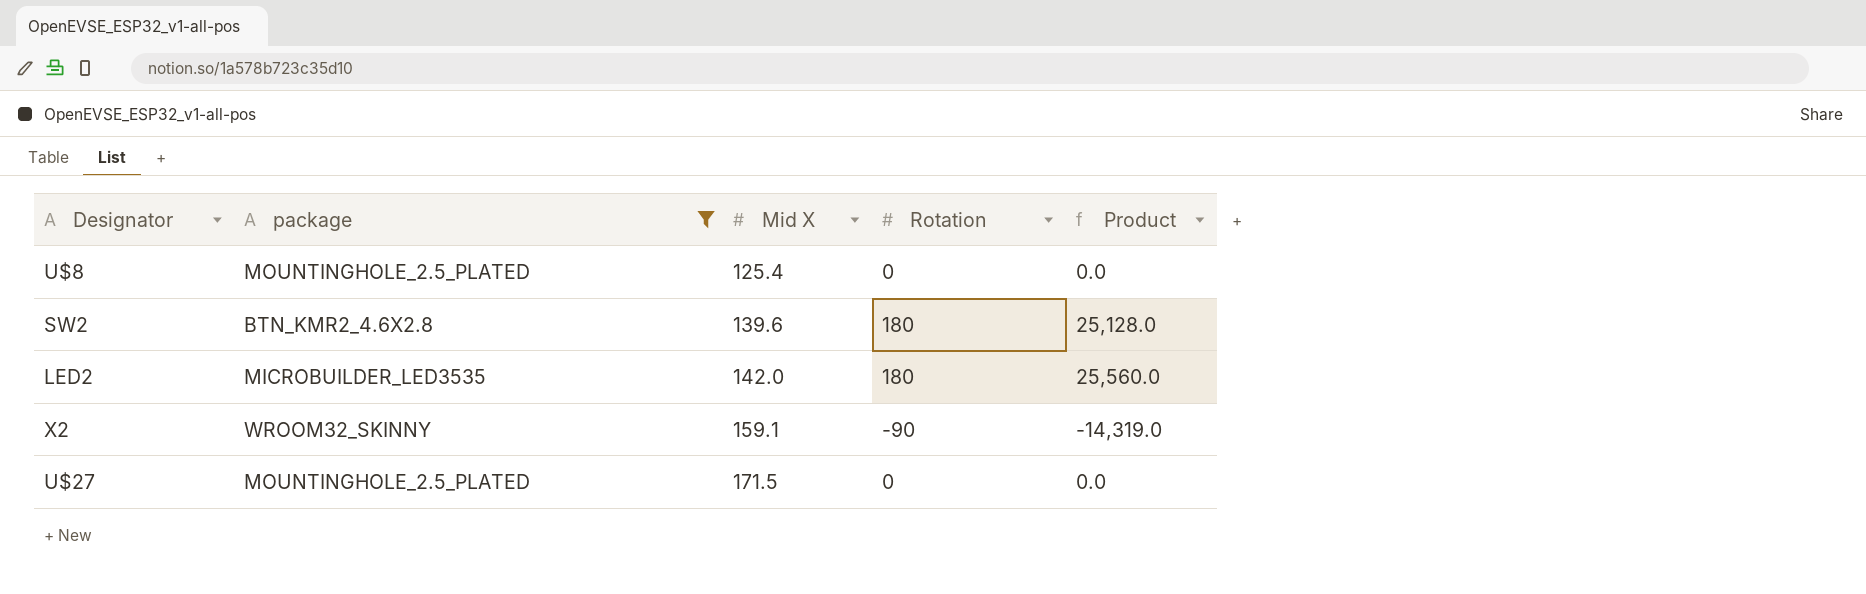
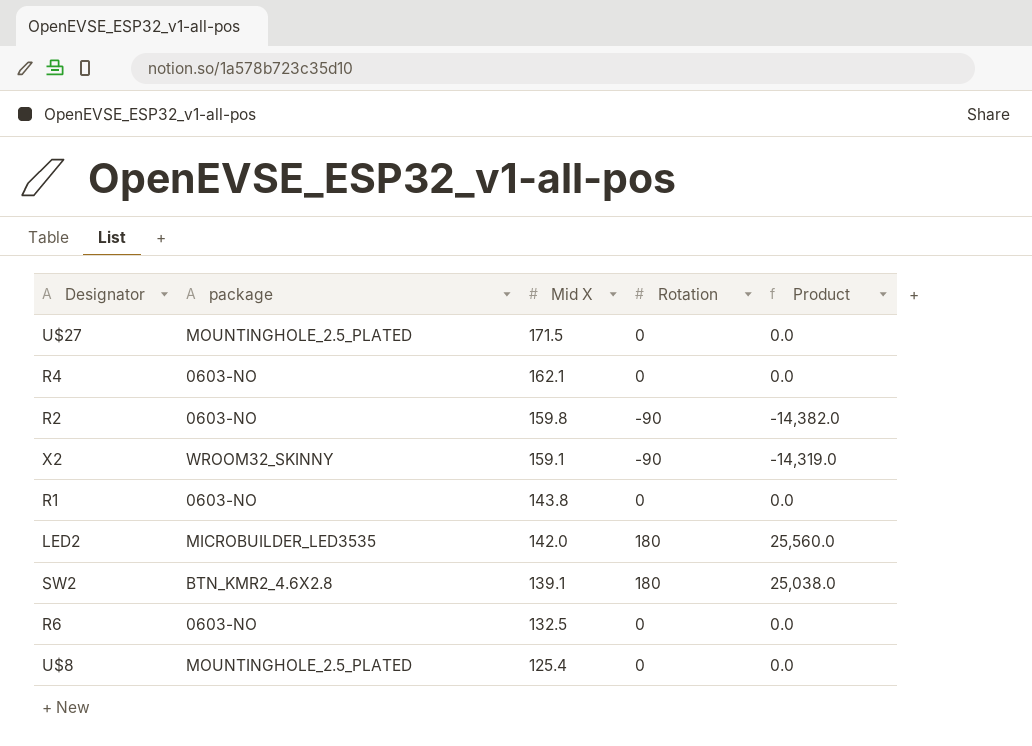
filter: package != 0603-NO -> none
row order: Mid X ascending -> Mid X descending
SW2 | Mid X: 139.6 -> 139.1
SW2 | Product: 25,128.0 -> 25,038.0

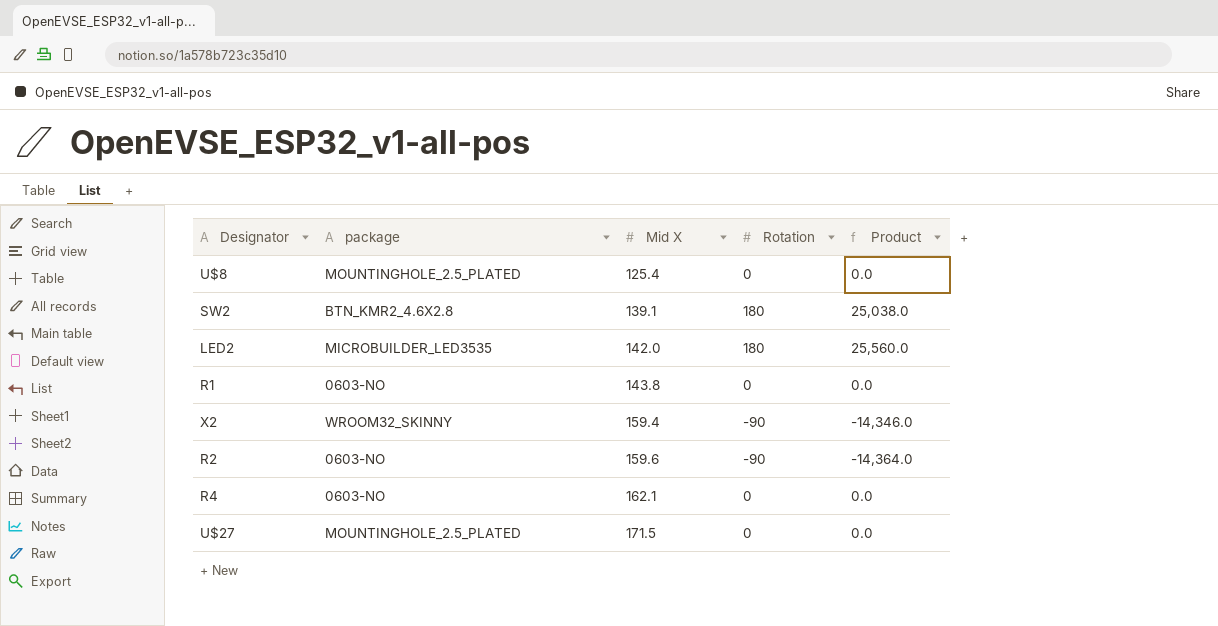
row order: Mid X descending -> Mid X ascending
row R6: 0603-NO | 132.5 | 0 | 0.0 -> none
X2 | Mid X: 159.1 -> 159.4
X2 | Product: -14,319.0 -> -14,346.0
R2 | Mid X: 159.8 -> 159.6
R2 | Product: -14,382.0 -> -14,364.0

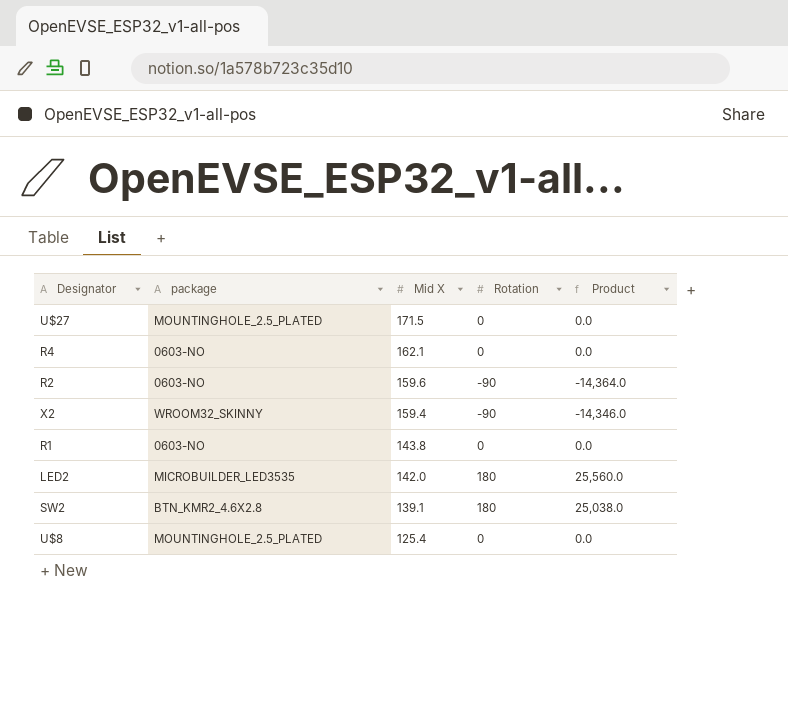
row order: Mid X ascending -> Mid X descending

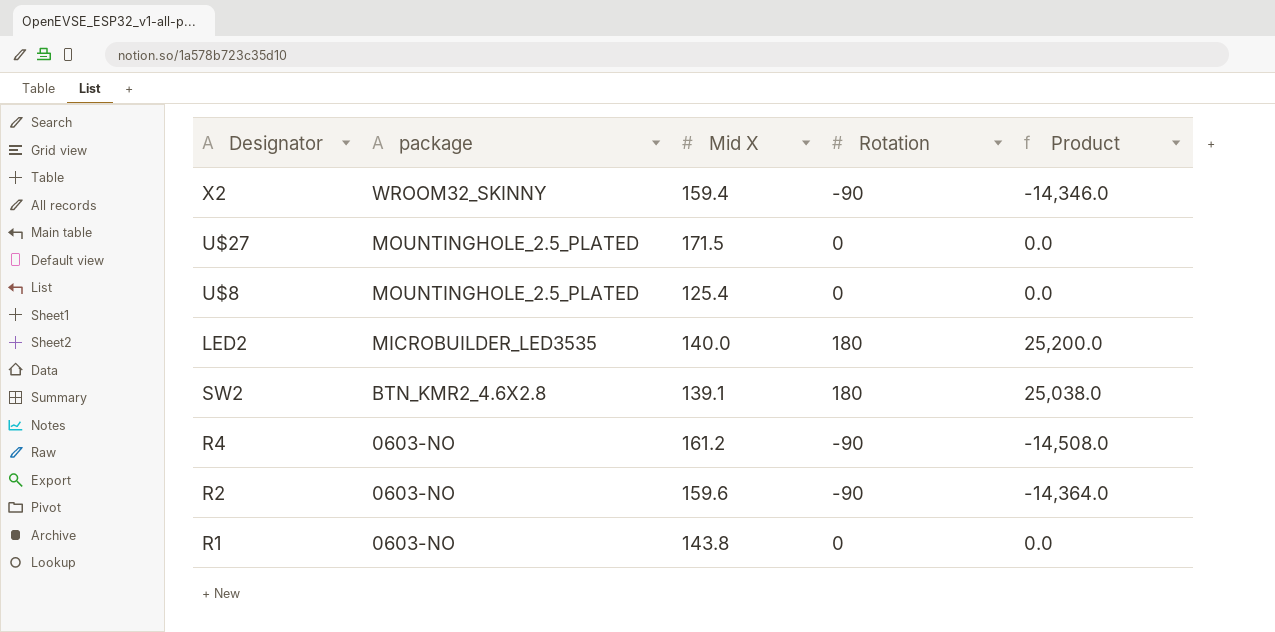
row order: Mid X descending -> package descending
LED2 | Mid X: 142.0 -> 140.0
LED2 | Product: 25,560.0 -> 25,200.0
R4 | Mid X: 162.1 -> 161.2
R4 | Rotation: 0 -> -90
R4 | Product: 0.0 -> -14,508.0

